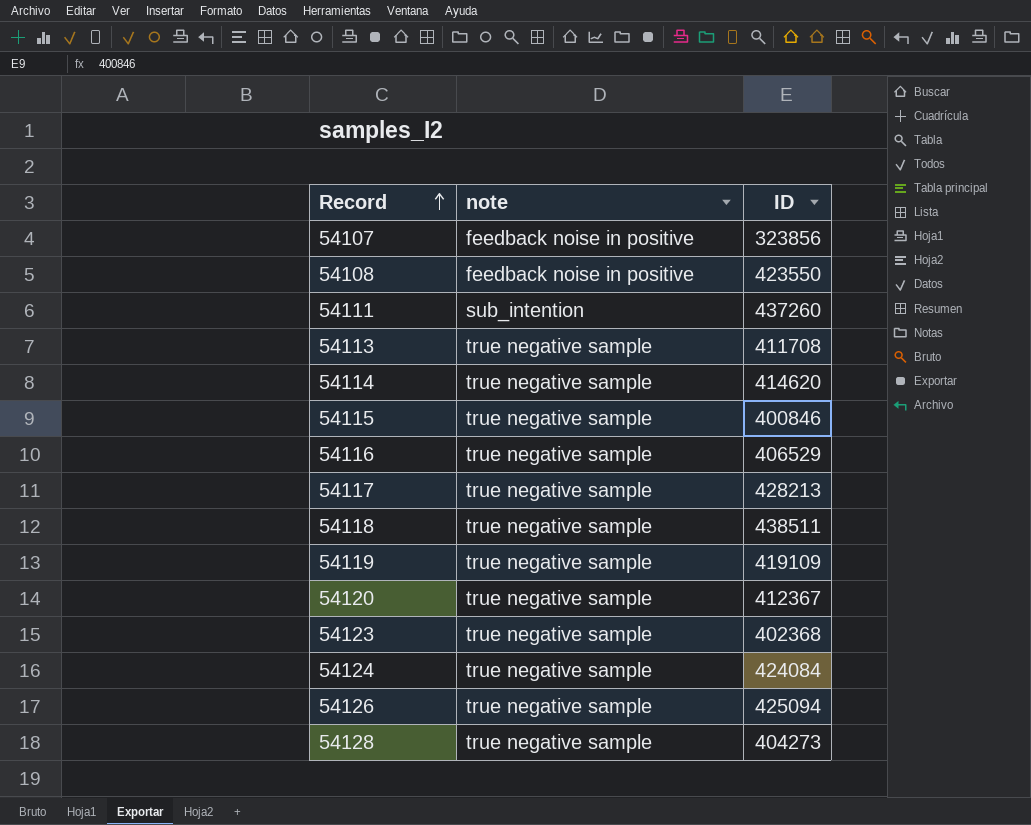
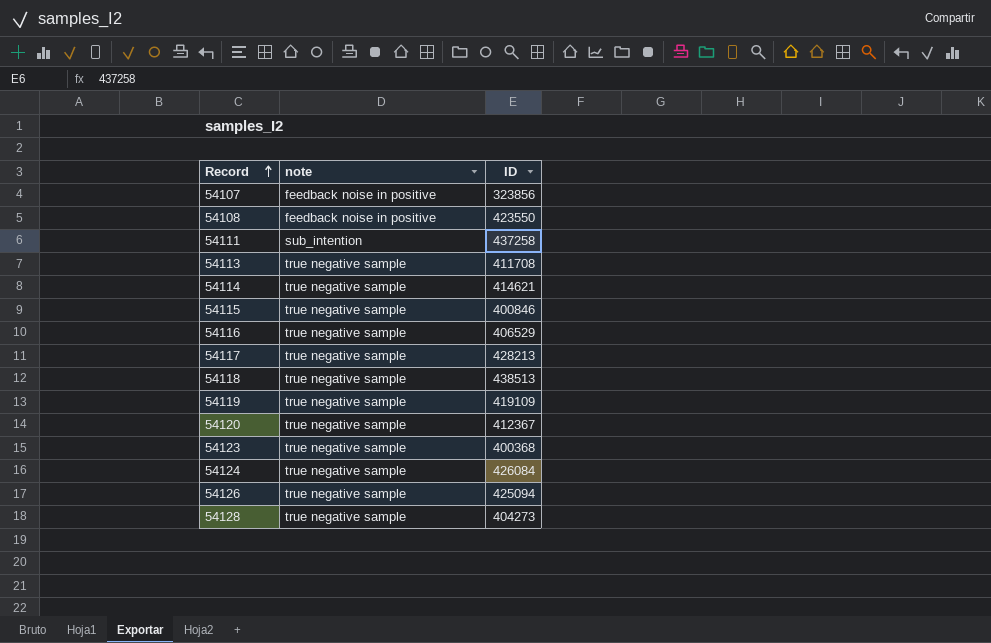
54111 | ID: 437260 -> 437258
54114 | ID: 414620 -> 414621
54118 | ID: 438511 -> 438513
54123 | ID: 402368 -> 400368
54124 | ID: 424084 -> 426084

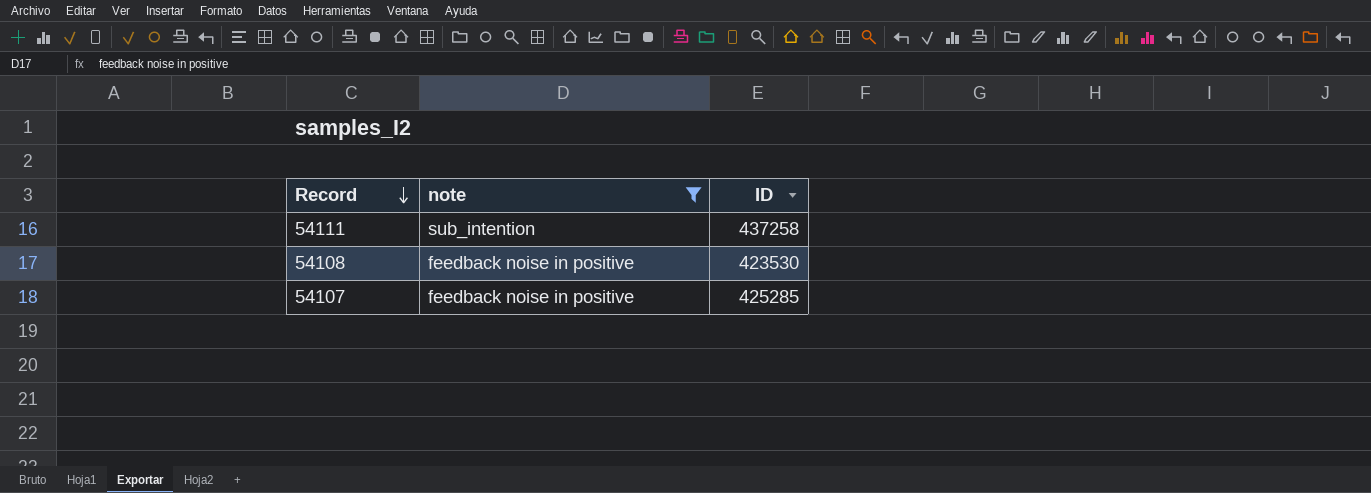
filter: none -> note != true negative sample
row order: Record ascending -> Record descending
54108 | ID: 423550 -> 423530
54107 | ID: 323856 -> 425285

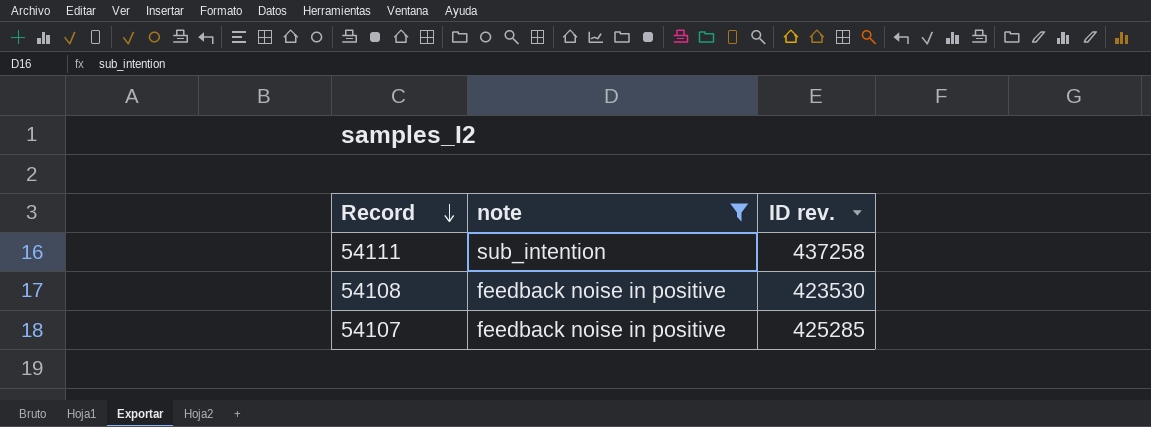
column name: ID -> ID rev.

